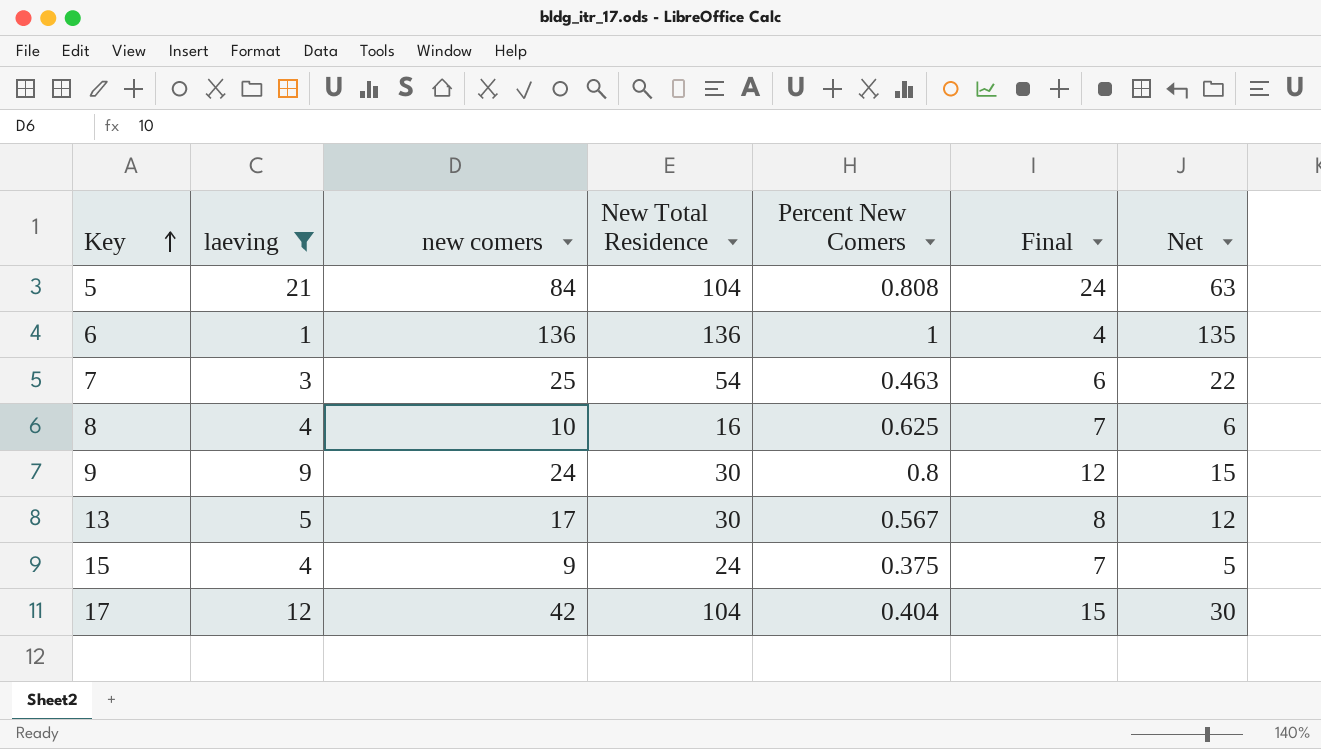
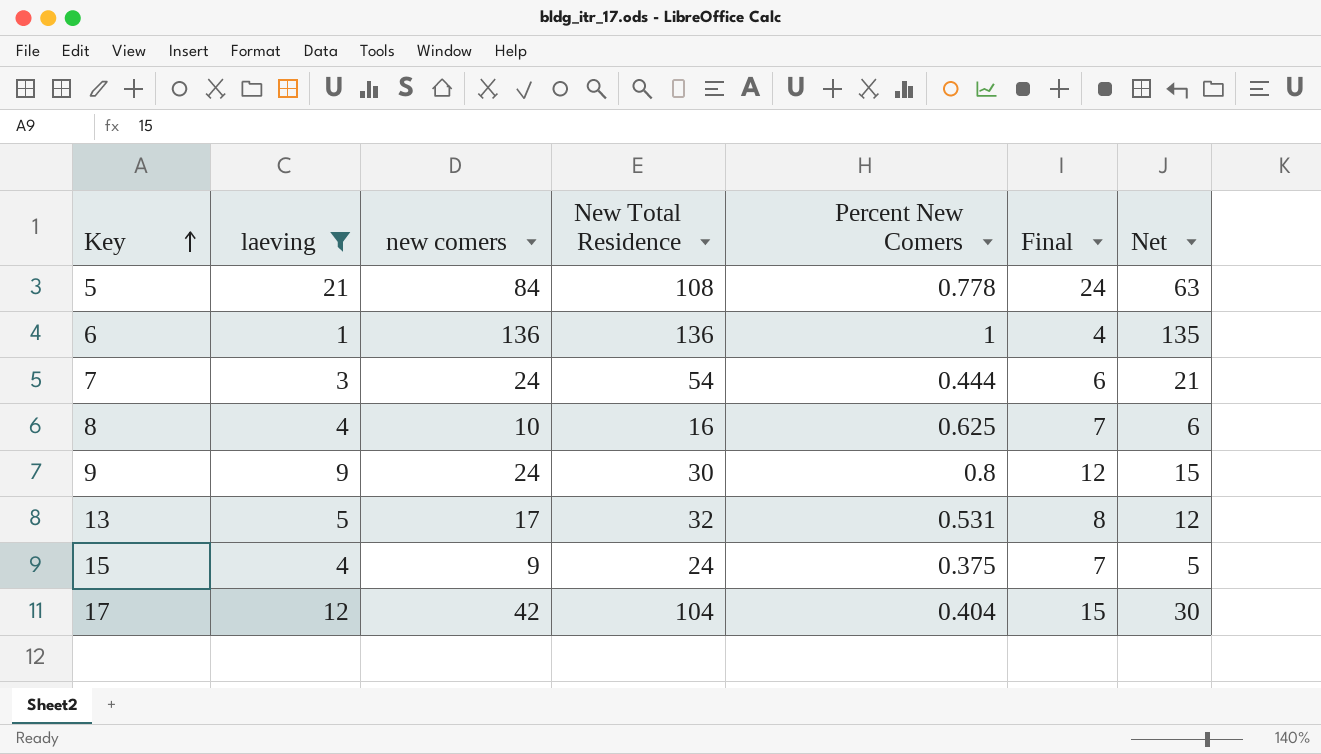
5 | New Total Residence: 104 -> 108
5 | Percent New Comers: 0.808 -> 0.778
7 | new comers: 25 -> 24
7 | Percent New Comers: 0.463 -> 0.444
7 | Net: 22 -> 21
13 | New Total Residence: 30 -> 32
13 | Percent New Comers: 0.567 -> 0.531

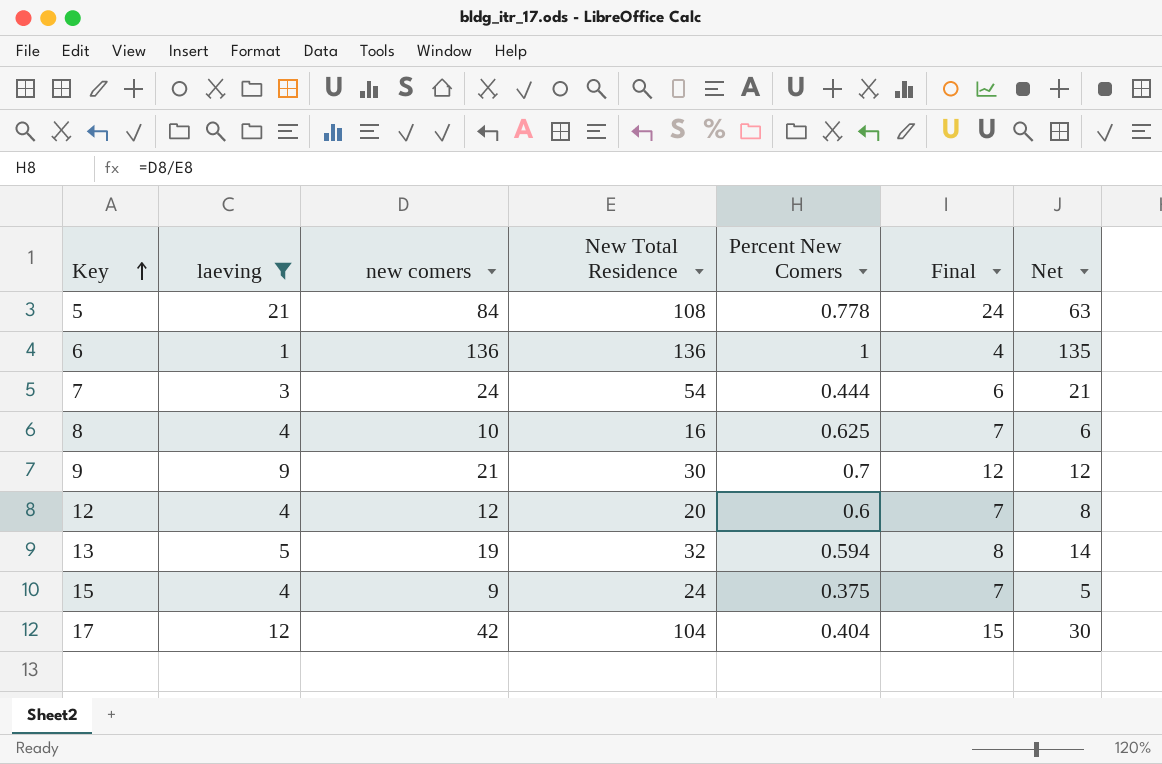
9 | new comers: 24 -> 21
9 | Percent New Comers: 0.8 -> 0.7
9 | Net: 15 -> 12
row 12: none -> 4 | 12 | 20 | 0.6 | 7 | 8
13 | new comers: 17 -> 19
13 | Percent New Comers: 0.531 -> 0.594
13 | Net: 12 -> 14

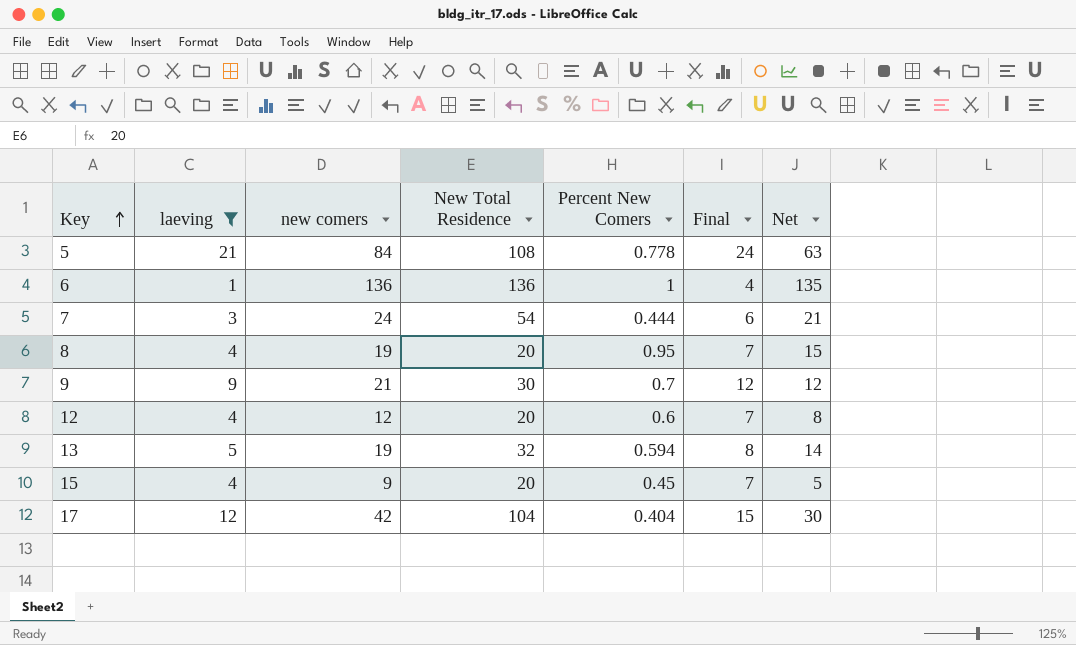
8 | new comers: 10 -> 19
8 | New Total Residence: 16 -> 20
8 | Percent New Comers: 0.625 -> 0.95
8 | Net: 6 -> 15
15 | New Total Residence: 24 -> 20
15 | Percent New Comers: 0.375 -> 0.45

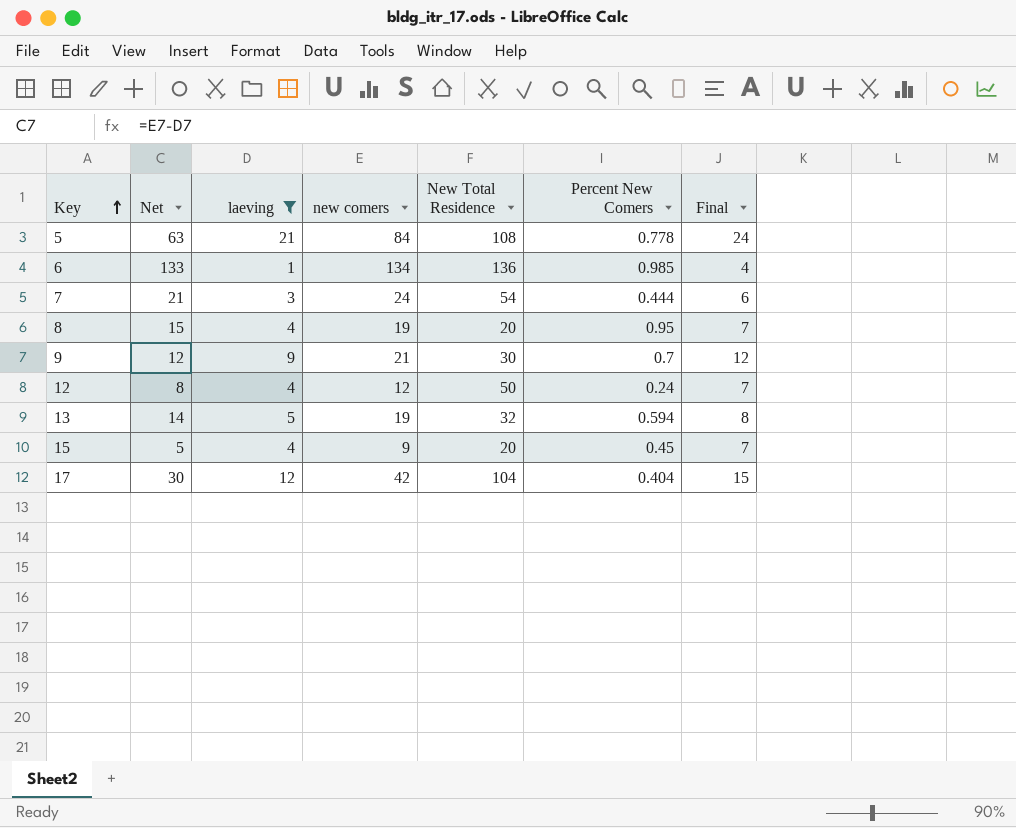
column Net | position: 7 -> 2
6 | Net: 135 -> 133
6 | new comers: 136 -> 134
6 | Percent New Comers: 1 -> 0.985
12 | New Total Residence: 20 -> 50
12 | Percent New Comers: 0.6 -> 0.24

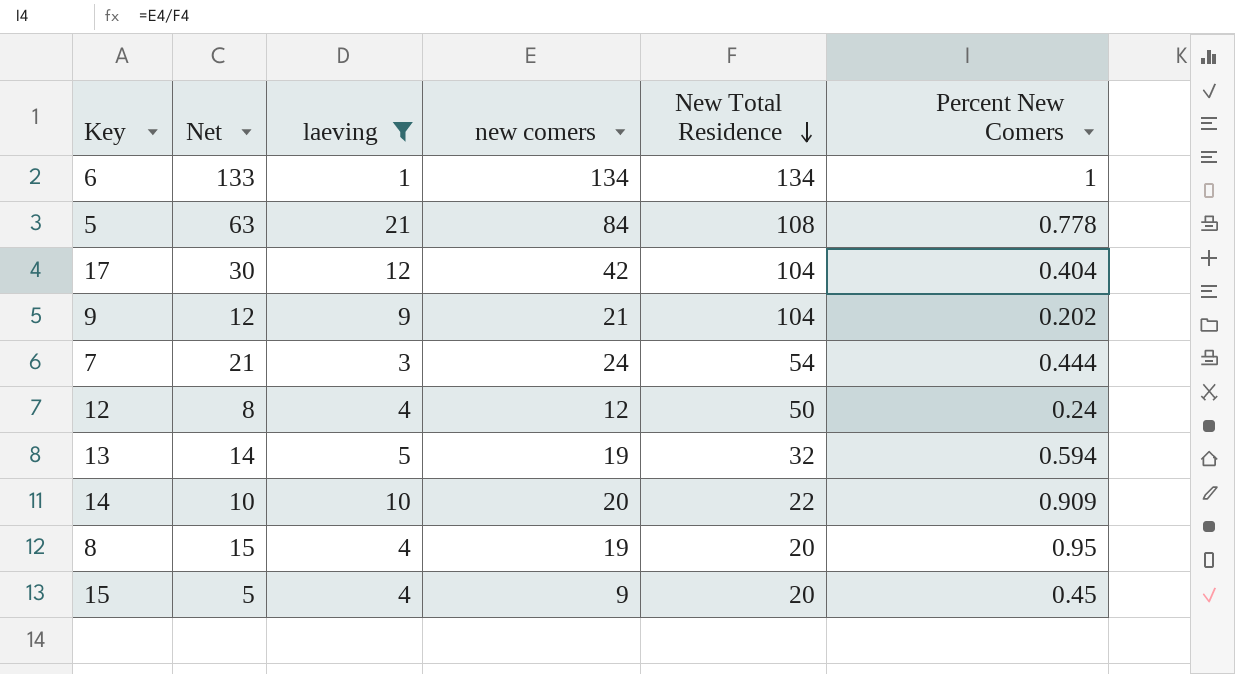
row order: Key ascending -> New Total Residence descending
column Final | formula: [laeving] + 3 -> none
6 | New Total Residence: 136 -> 134
6 | Percent New Comers: 0.985 -> 1
9 | New Total Residence: 30 -> 104
9 | Percent New Comers: 0.7 -> 0.202
row 14: none -> 10 | 10 | 20 | 22 | 0.909

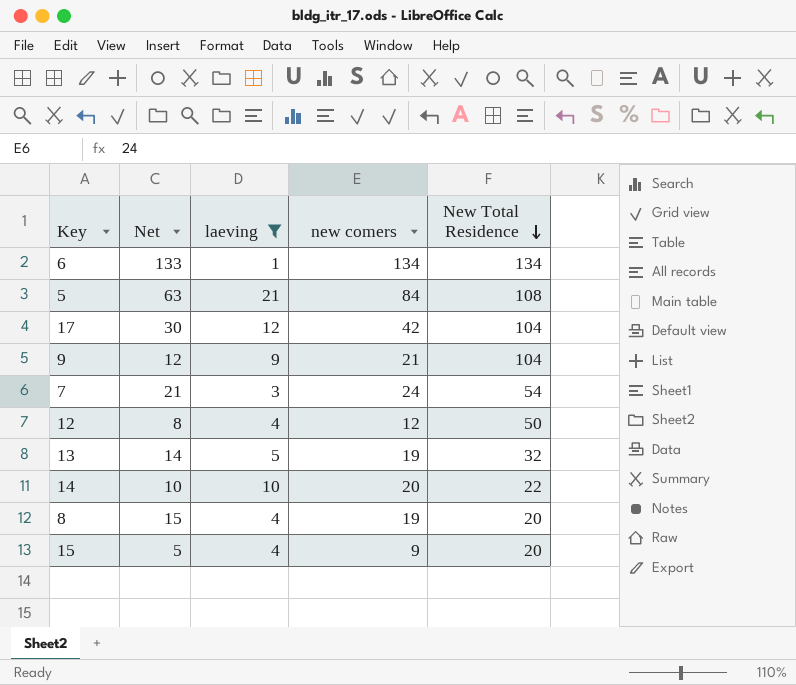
column Percent New Comers | formula: [new comers] / [New Total Residence] -> none

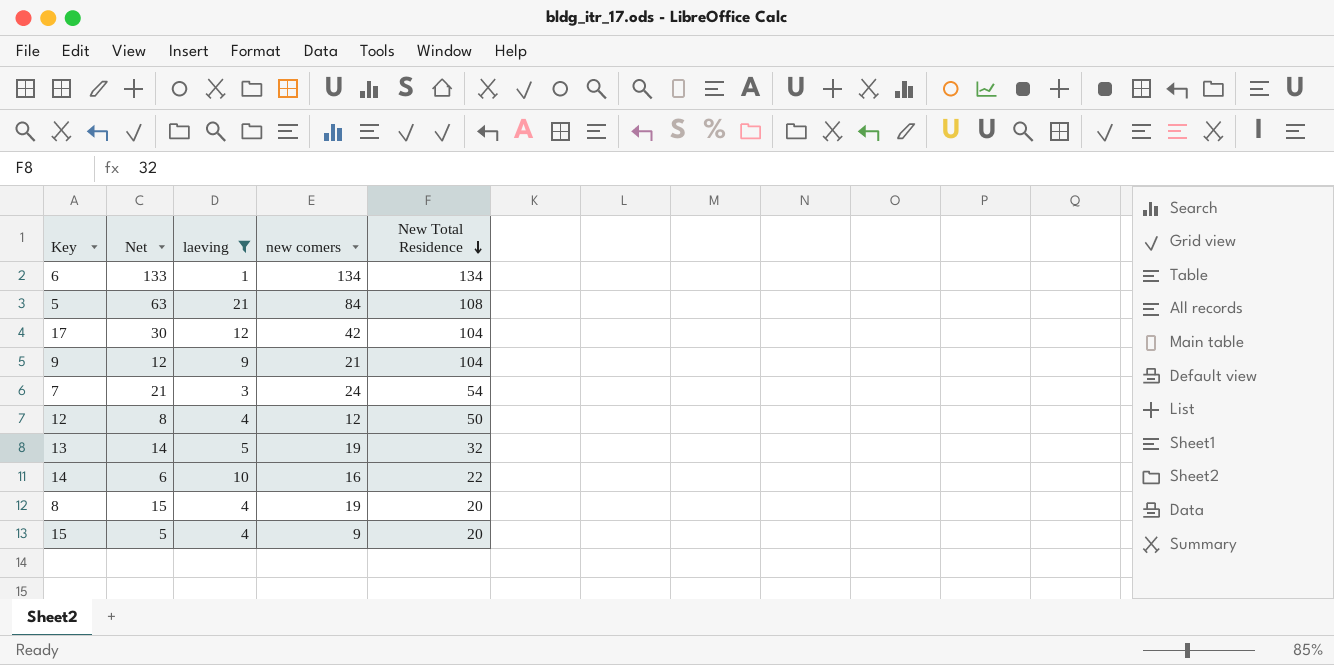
14 | Net: 10 -> 6
14 | new comers: 20 -> 16

